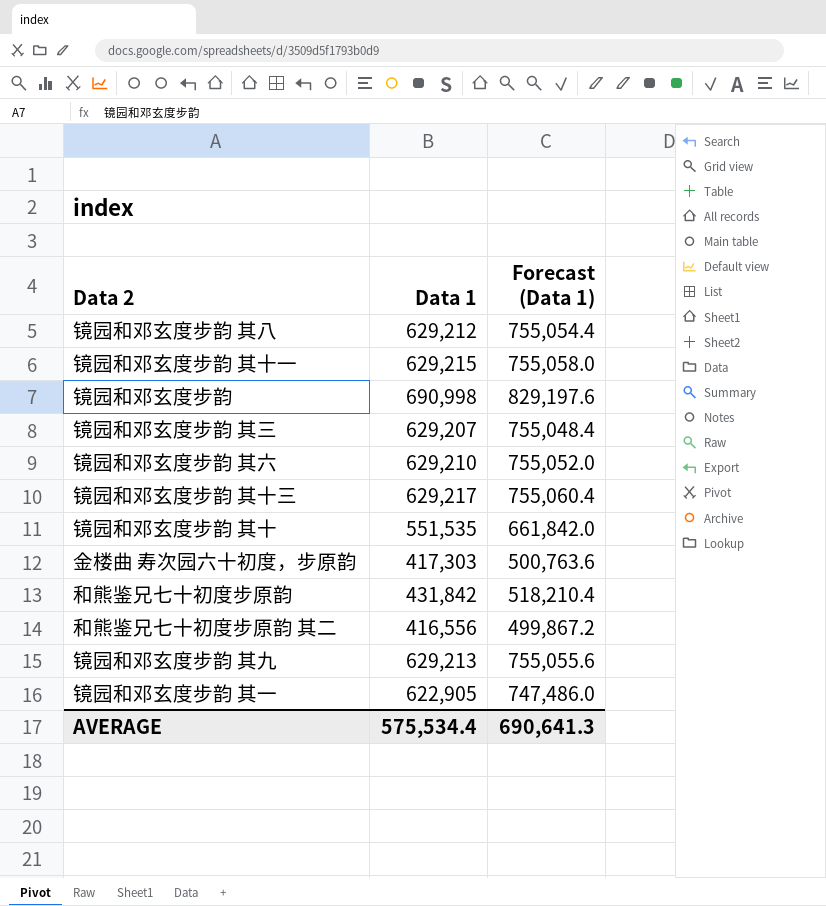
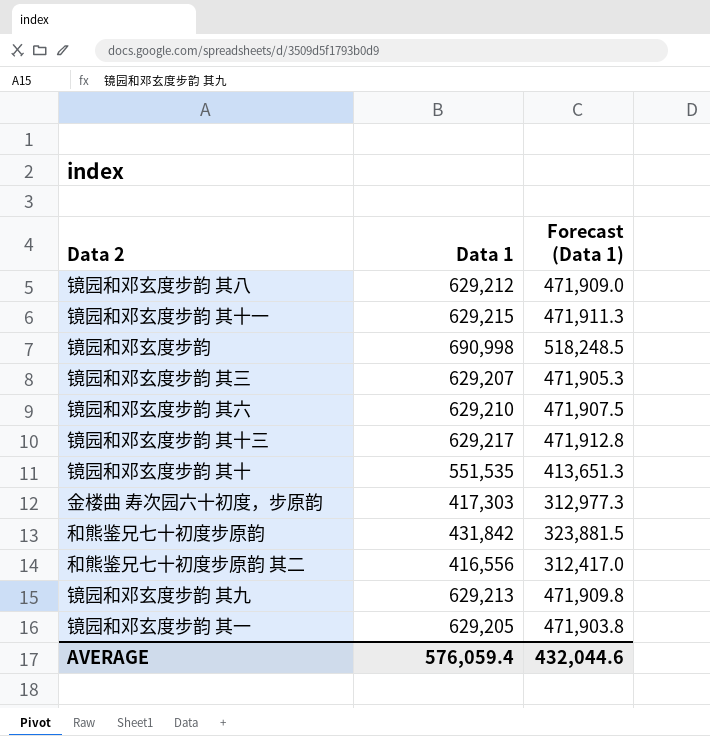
column Forecast (Data 1) | formula: [Data 1] * 1.2 -> [Data 1] * 0.75
镜园和邓玄度步韵 其一 | Data 1: 622,905 -> 629,205
AVERAGE | Data 1: 575,534.4 -> 576,059.4
AVERAGE | Forecast (Data 1): 690,641.3 -> 432,044.6

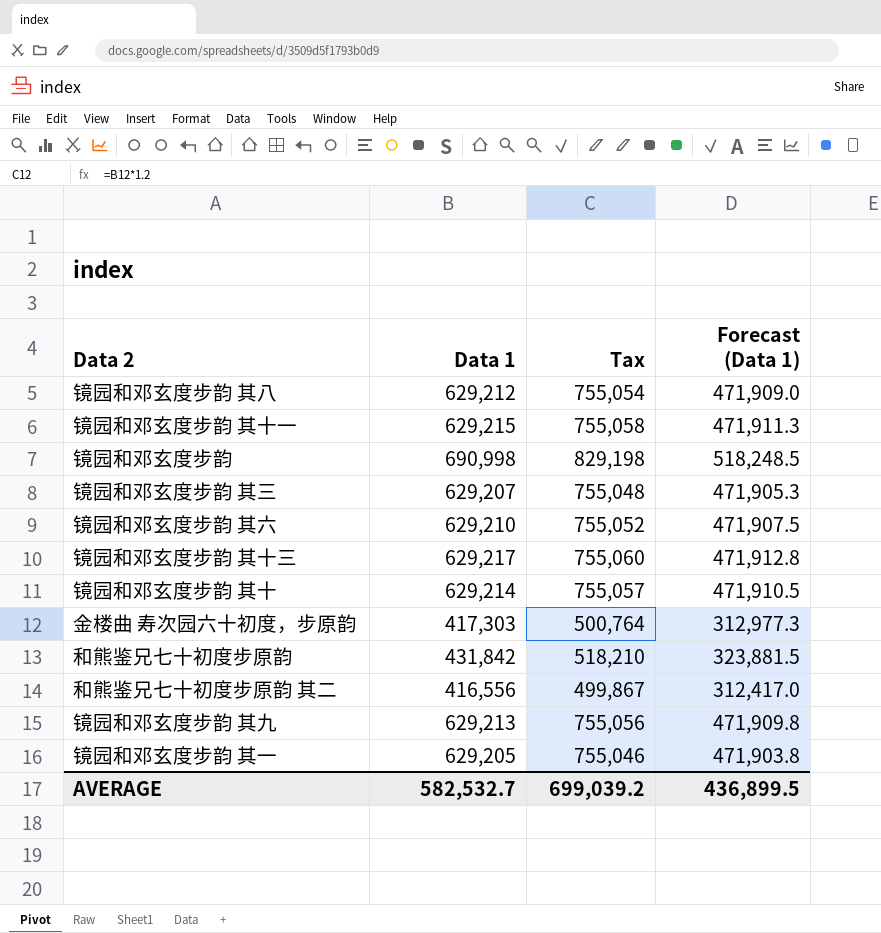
column Tax | formula: none -> [Data 1] * 1.2
镜园和邓玄度步韵 其十 | Data 1: 551,535 -> 629,214
镜园和邓玄度步韵 其十 | Forecast (Data 1): 413,651.3 -> 471,910.5
AVERAGE | Data 1: 576,059.4 -> 582,532.7
AVERAGE | Forecast (Data 1): 432,044.6 -> 436,899.5

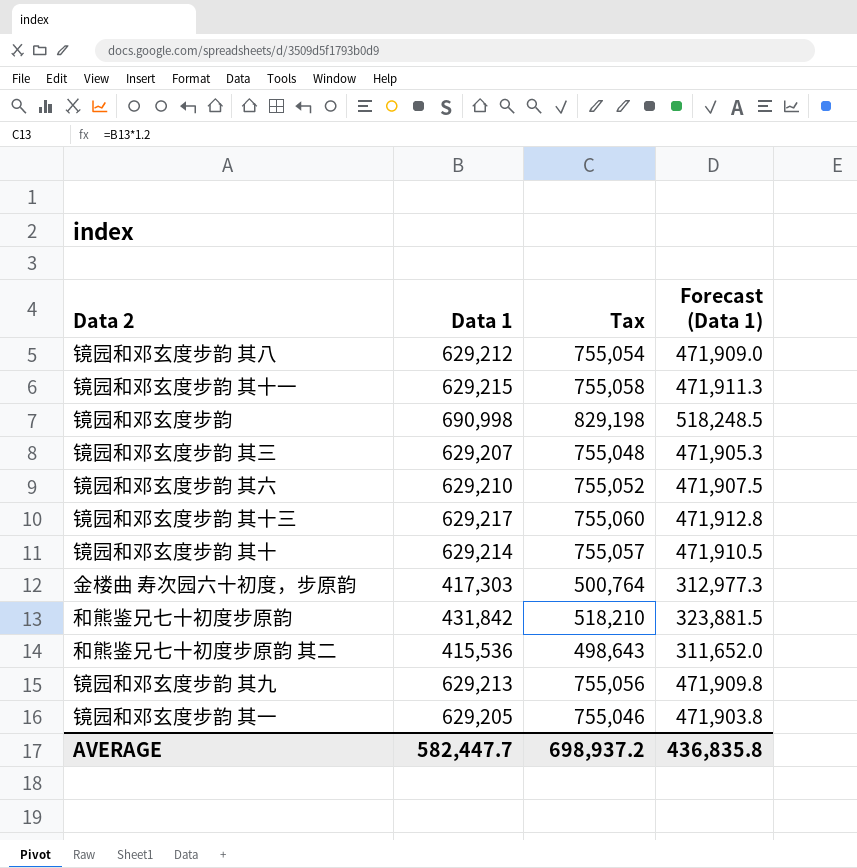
和熊鉴兄七十初度步原韵 其二 | Data 1: 416,556 -> 415,536
和熊鉴兄七十初度步原韵 其二 | Tax: 499,867 -> 498,643
和熊鉴兄七十初度步原韵 其二 | Forecast (Data 1): 312,417.0 -> 311,652.0
AVERAGE | Data 1: 582,532.7 -> 582,447.7
AVERAGE | Tax: 699,039.2 -> 698,937.2
AVERAGE | Forecast (Data 1): 436,899.5 -> 436,835.8

